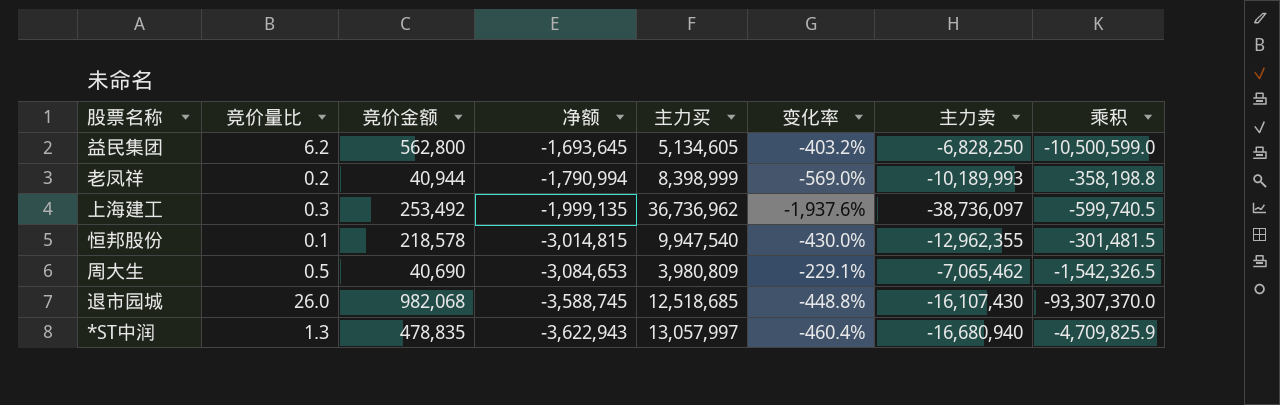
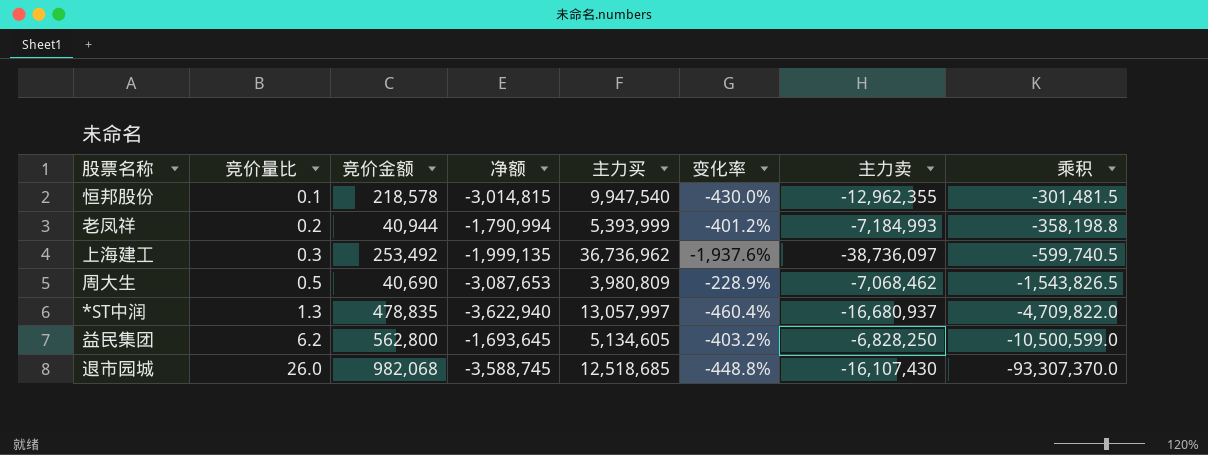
row order: 净额 descending -> 竞价量比 ascending
老凤祥 | 主力买: 8,398,999 -> 5,393,999
老凤祥 | 变化率: -569.0% -> -401.2%
老凤祥 | 主力卖: -10,189,993 -> -7,184,993
周大生 | 净额: -3,084,653 -> -3,087,653
周大生 | 变化率: -229.1% -> -228.9%
周大生 | 主力卖: -7,065,462 -> -7,068,462
周大生 | 乘积: -1,542,326.5 -> -1,543,826.5
*ST中润 | 净额: -3,622,943 -> -3,622,940
*ST中润 | 主力卖: -16,680,940 -> -16,680,937
*ST中润 | 乘积: -4,709,825.9 -> -4,709,822.0

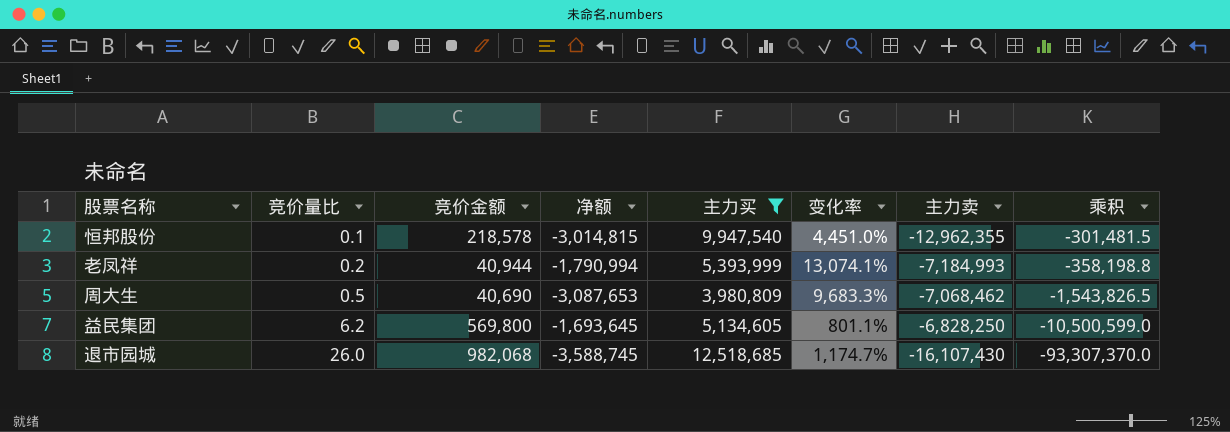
filter: none -> 主力买 <= 12,518,685
column 变化率 | formula: ([主力买] - [净额]) / [净额] -> ([主力买] - [竞价金额]) / [竞价金额]
益民集团 | 竞价金额: 562,800 -> 569,800

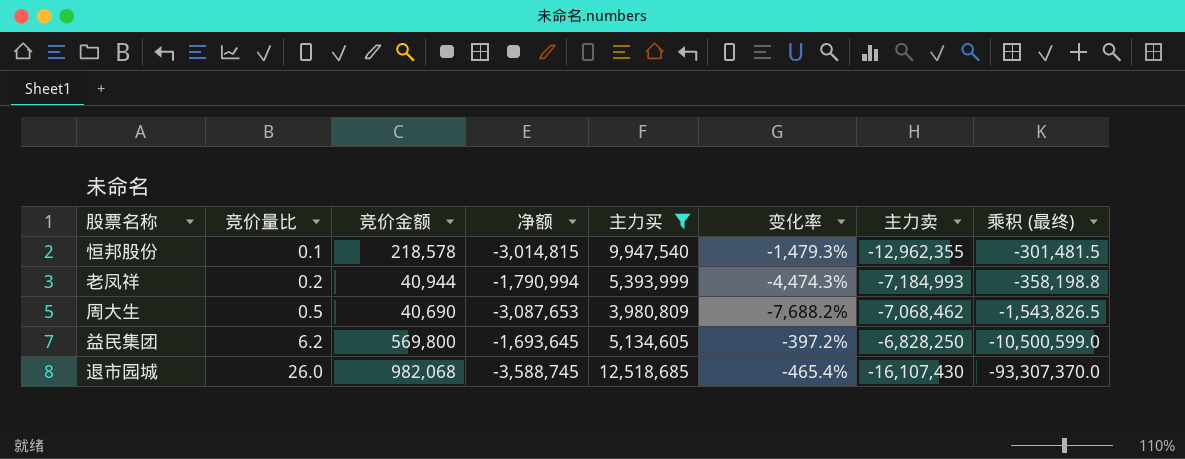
column 变化率 | formula: ([主力买] - [竞价金额]) / [竞价金额] -> ([净额] - [竞价金额]) / [竞价金额]
column name: 乘积 -> 乘积 (最终)

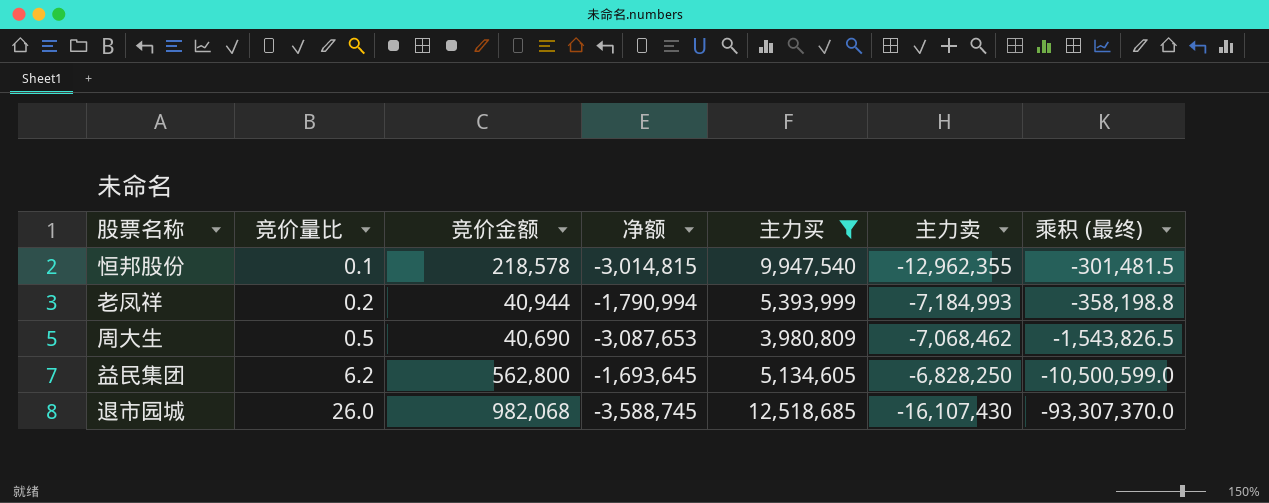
column 变化率 | formula: ([净额] - [竞价金额]) / [竞价金额] -> none
益民集团 | 竞价金额: 569,800 -> 562,800

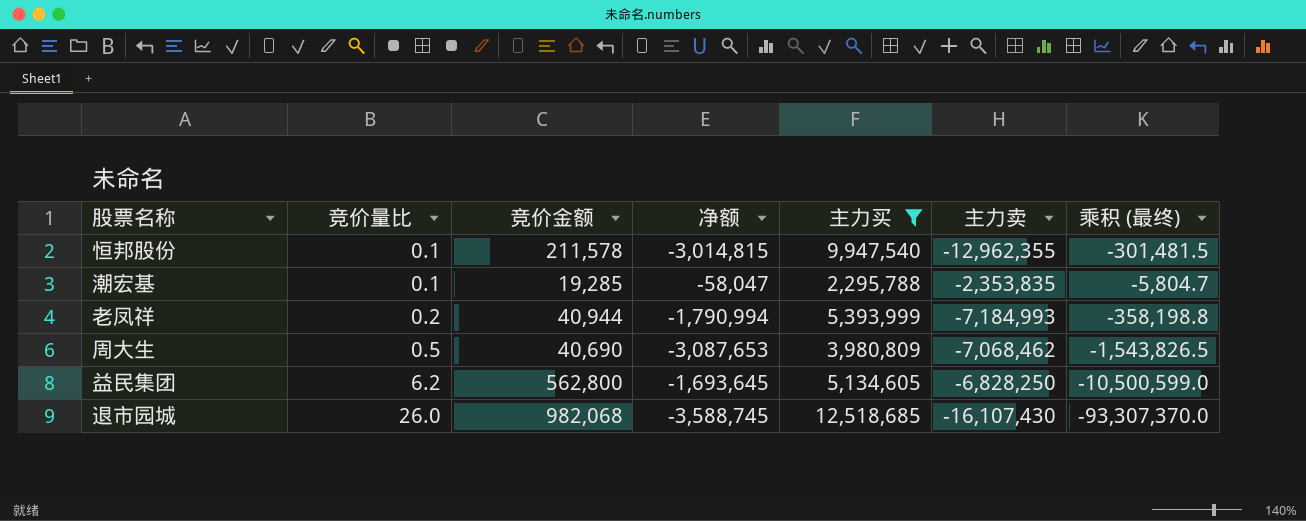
恒邦股份 | 竞价金额: 218,578 -> 211,578
row 潮宏基: none -> 0.1 | 19,285 | -58,047 | 2,295,788 | -2,353,835 | -5,804.7

